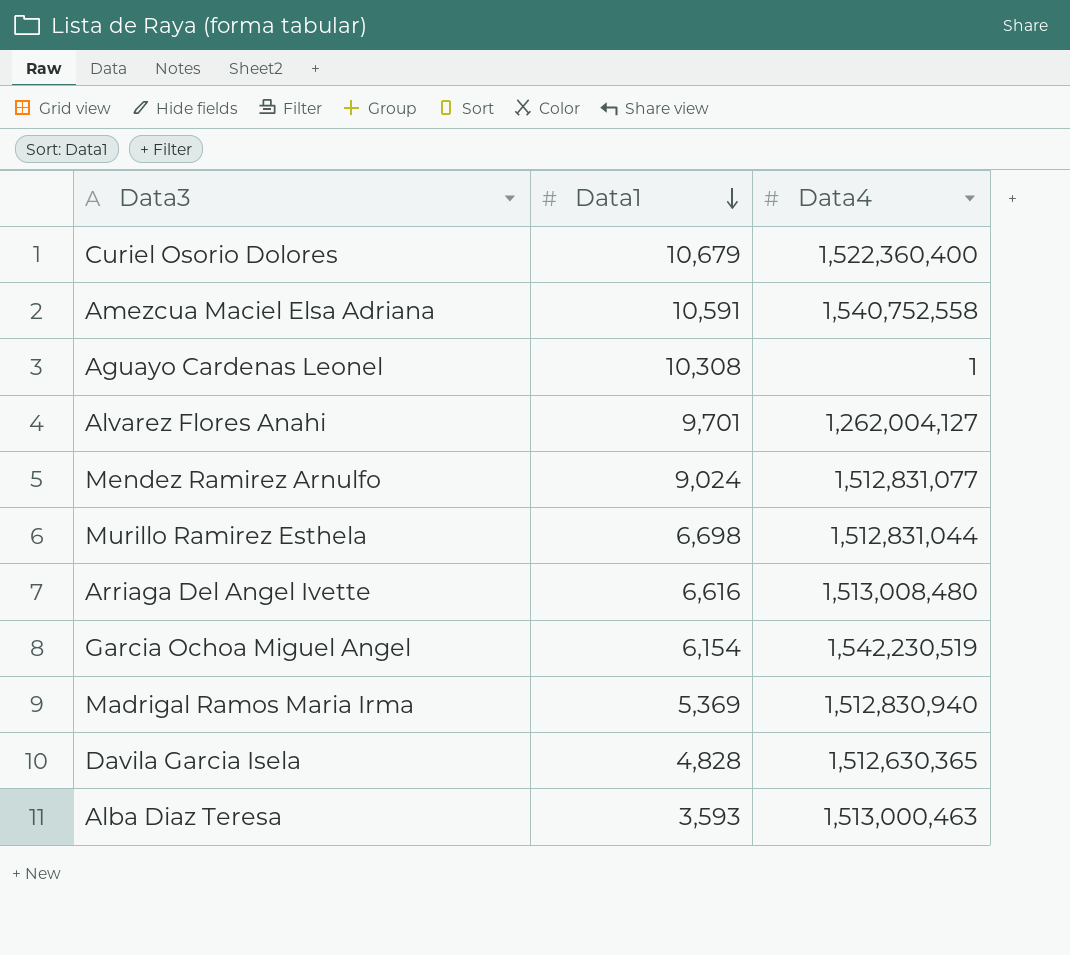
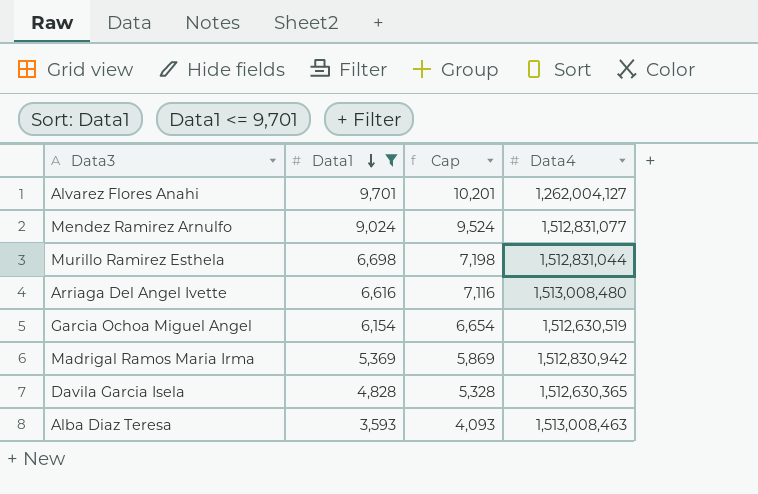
filter: none -> Data1 <= 9,701
column Cap | formula: none -> [Data1] + 500
Garcia Ochoa Miguel Angel | Data4: 1,542,230,519 -> 1,512,630,519
Madrigal Ramos Maria Irma | Data4: 1,512,830,940 -> 1,512,830,942
Alba Diaz Teresa | Data4: 1,513,000,463 -> 1,513,008,463

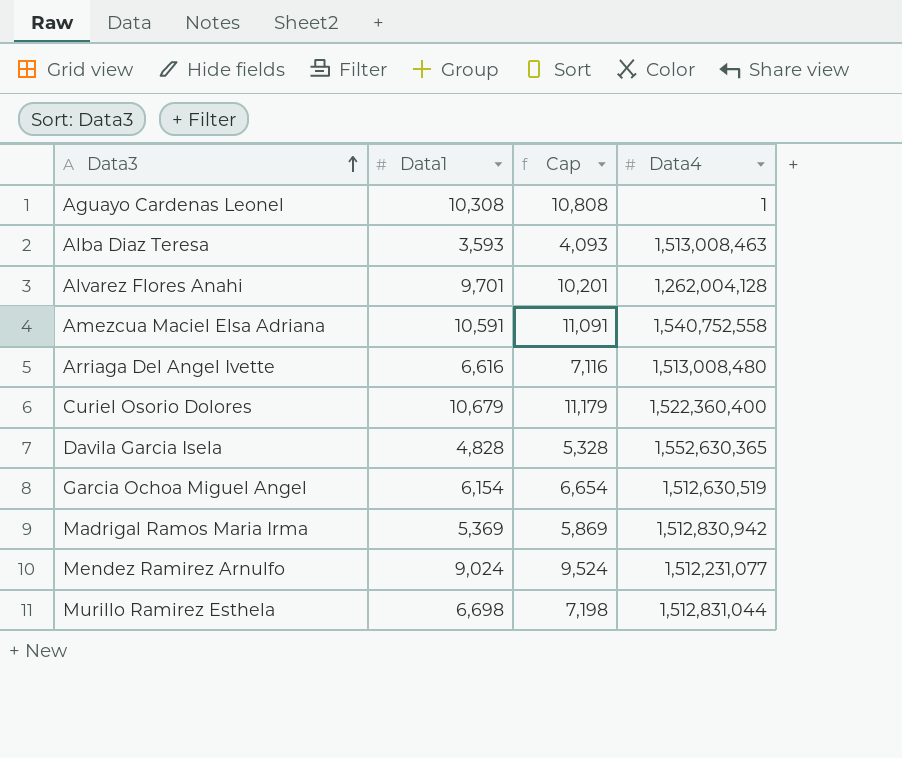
filter: Data1 <= 9,701 -> none
row order: Data1 descending -> Data3 ascending
Alvarez Flores Anahi | Data4: 1,262,004,127 -> 1,262,004,128
Davila Garcia Isela | Data4: 1,512,630,365 -> 1,552,630,365
Mendez Ramirez Arnulfo | Data4: 1,512,831,077 -> 1,512,231,077

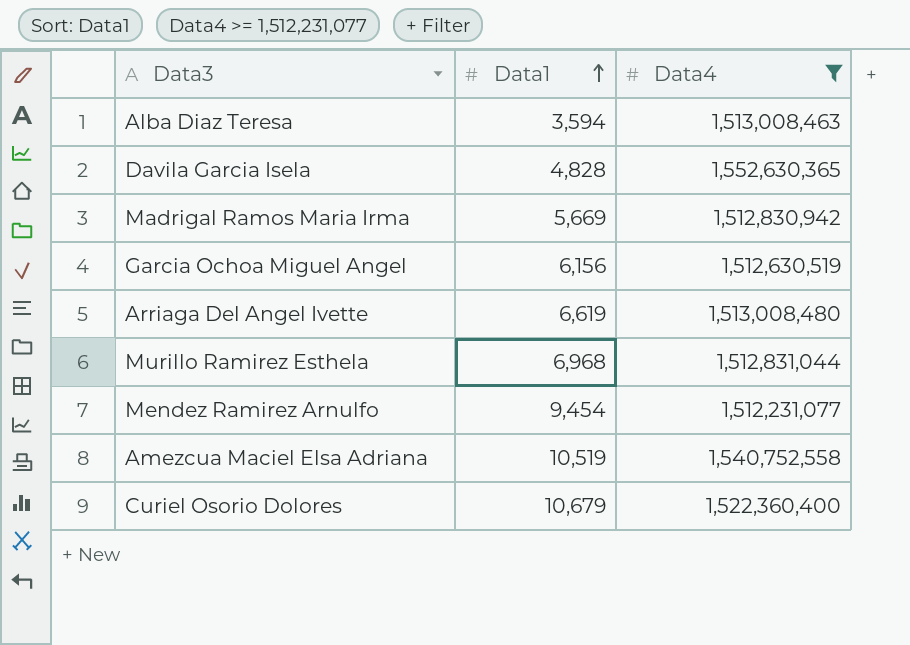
filter: none -> Data4 >= 1,512,231,077
row order: Data3 ascending -> Data1 ascending
column Cap | formula: [Data1] + 500 -> none
Alba Diaz Teresa | Data1: 3,593 -> 3,594
Madrigal Ramos Maria Irma | Data1: 5,369 -> 5,669
Garcia Ochoa Miguel Angel | Data1: 6,154 -> 6,156
Arriaga Del Angel Ivette | Data1: 6,616 -> 6,619
Murillo Ramirez Esthela | Data1: 6,698 -> 6,968
Mendez Ramirez Arnulfo | Data1: 9,024 -> 9,454
Amezcua Maciel Elsa Adriana | Data1: 10,591 -> 10,519

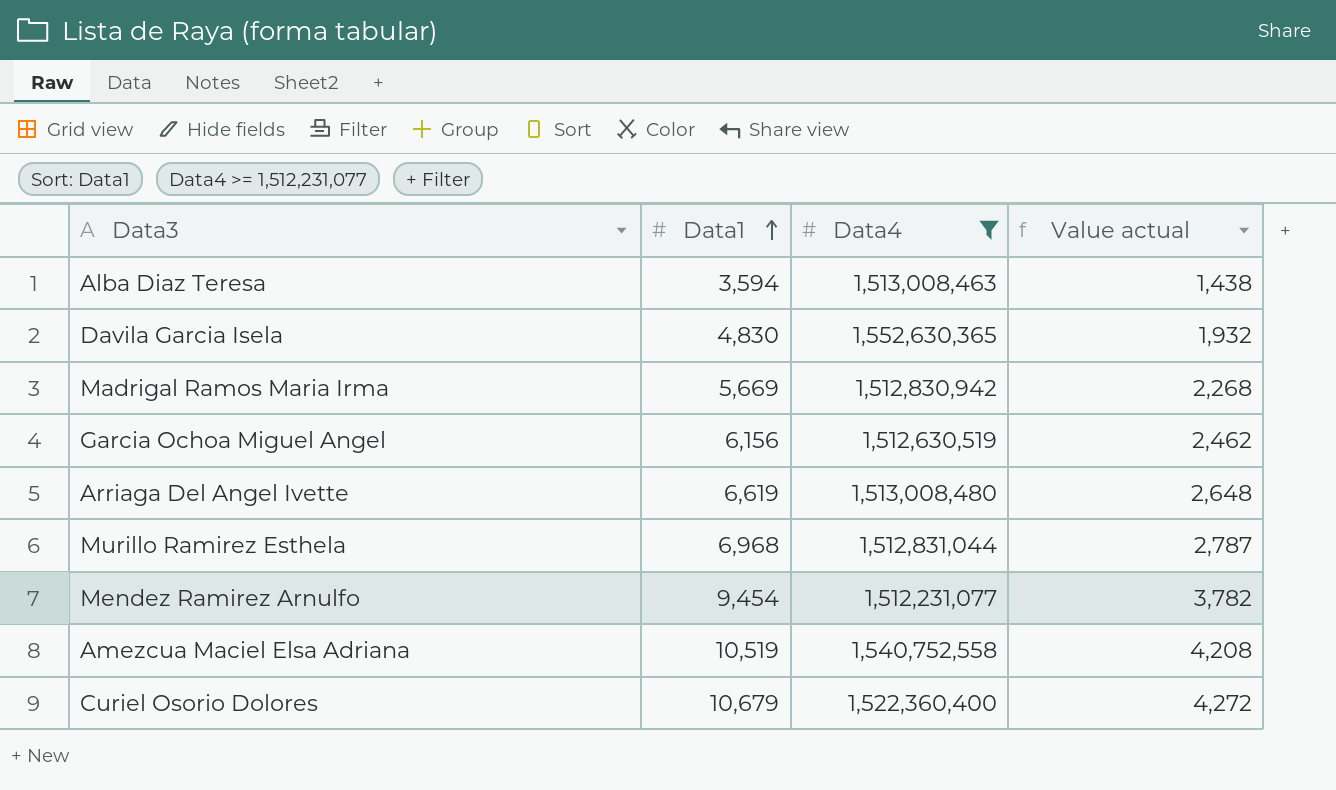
column Value actual | formula: none -> [Data1] * 0.4
Davila Garcia Isela | Data1: 4,828 -> 4,830

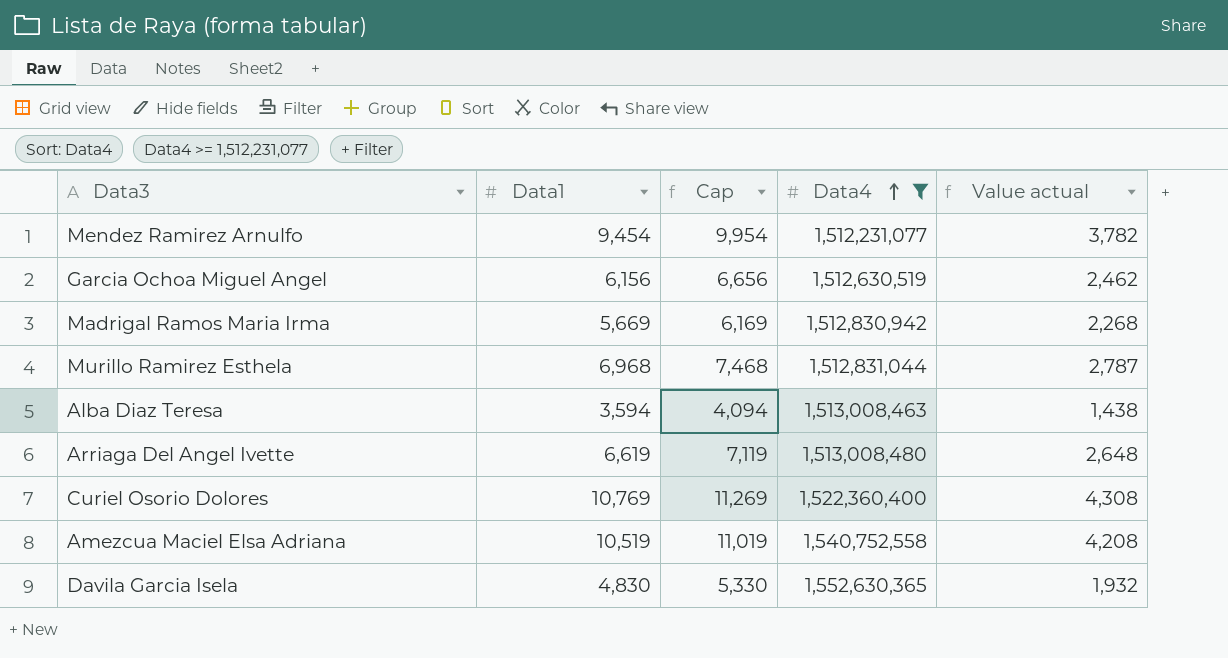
row order: Data1 ascending -> Data4 ascending
column Cap | formula: none -> [Data1] + 500
Curiel Osorio Dolores | Data1: 10,679 -> 10,769
Curiel Osorio Dolores | Value actual: 4,272 -> 4,308

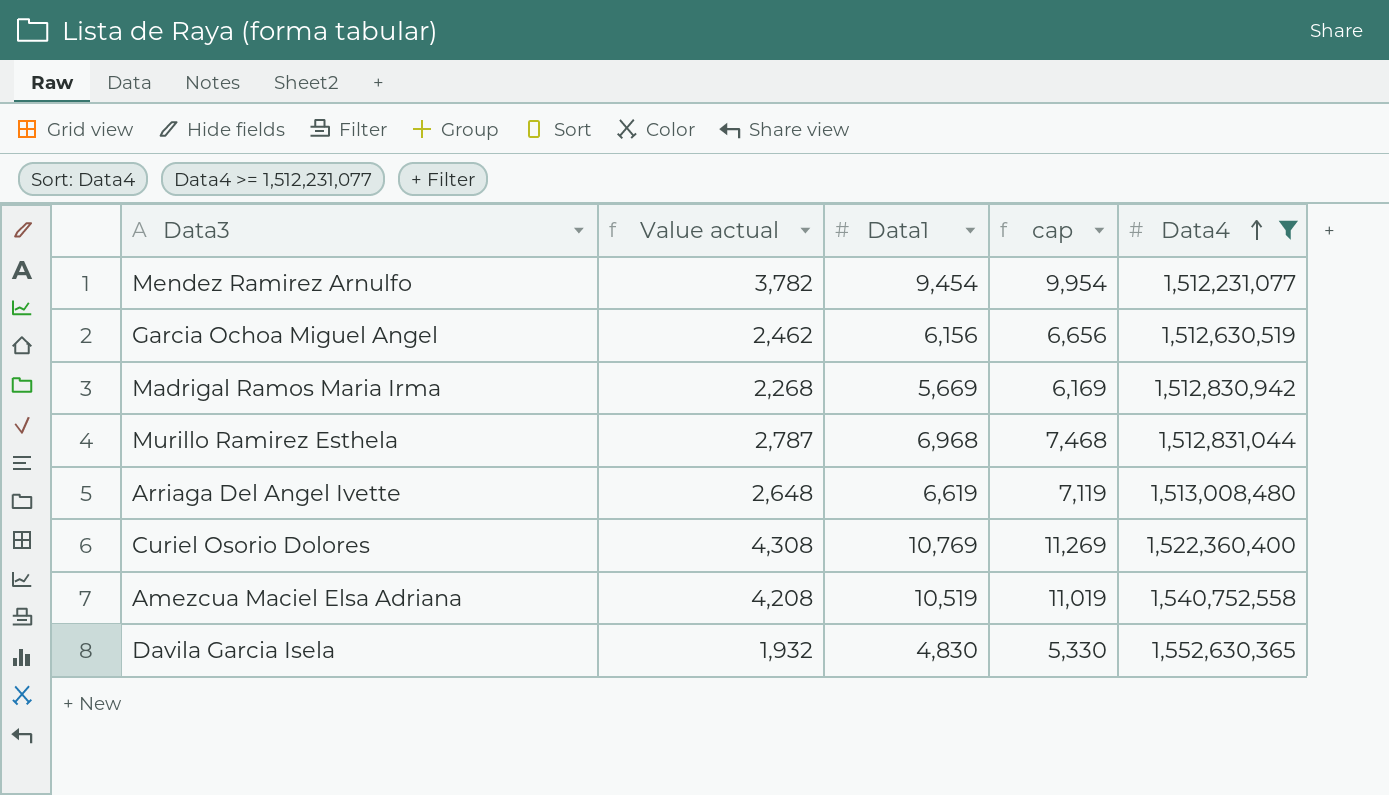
column Value actual | position: 5 -> 2
column name: Cap -> cap
row Alba Diaz Teresa: 3,594 | 4,094 | 1,513,008,463 | 1,438 -> none

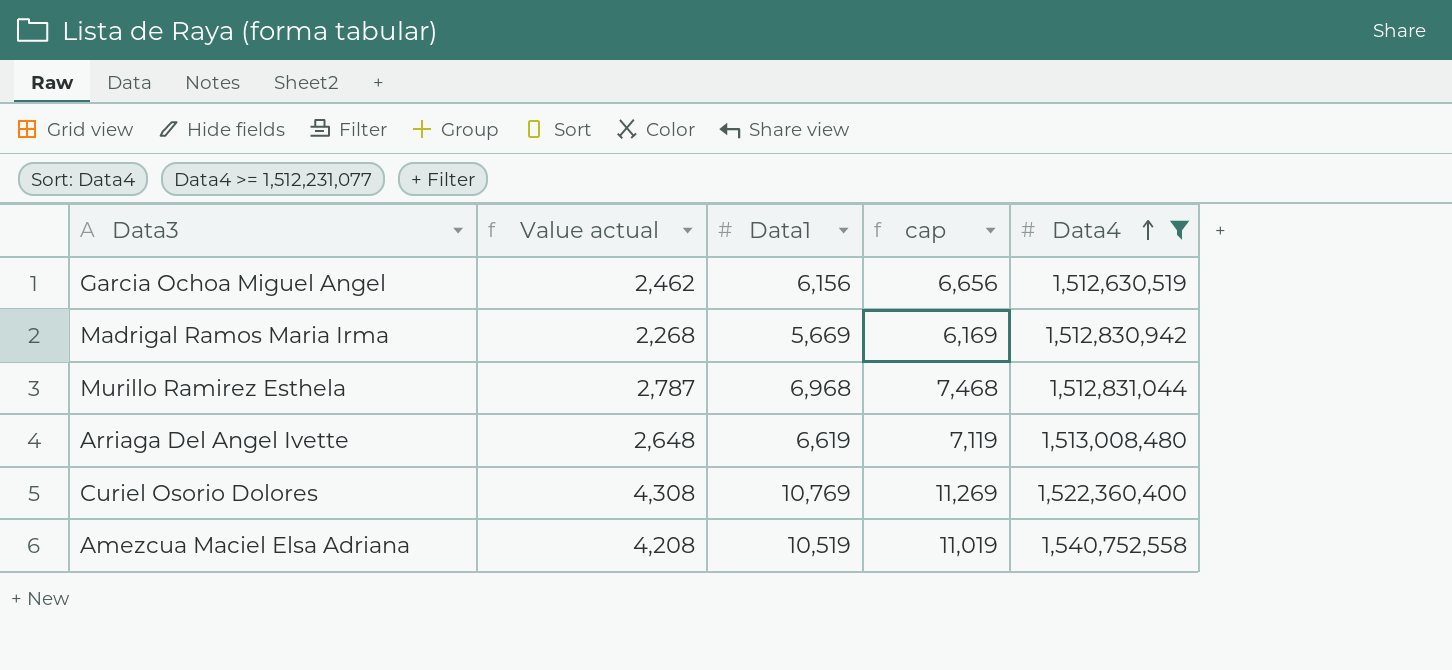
row Mendez Ramirez Arnulfo: 3,782 | 9,454 | 9,954 | 1,512,231,077 -> none
row Davila Garcia Isela: 1,932 | 4,830 | 5,330 | 1,552,630,365 -> none

